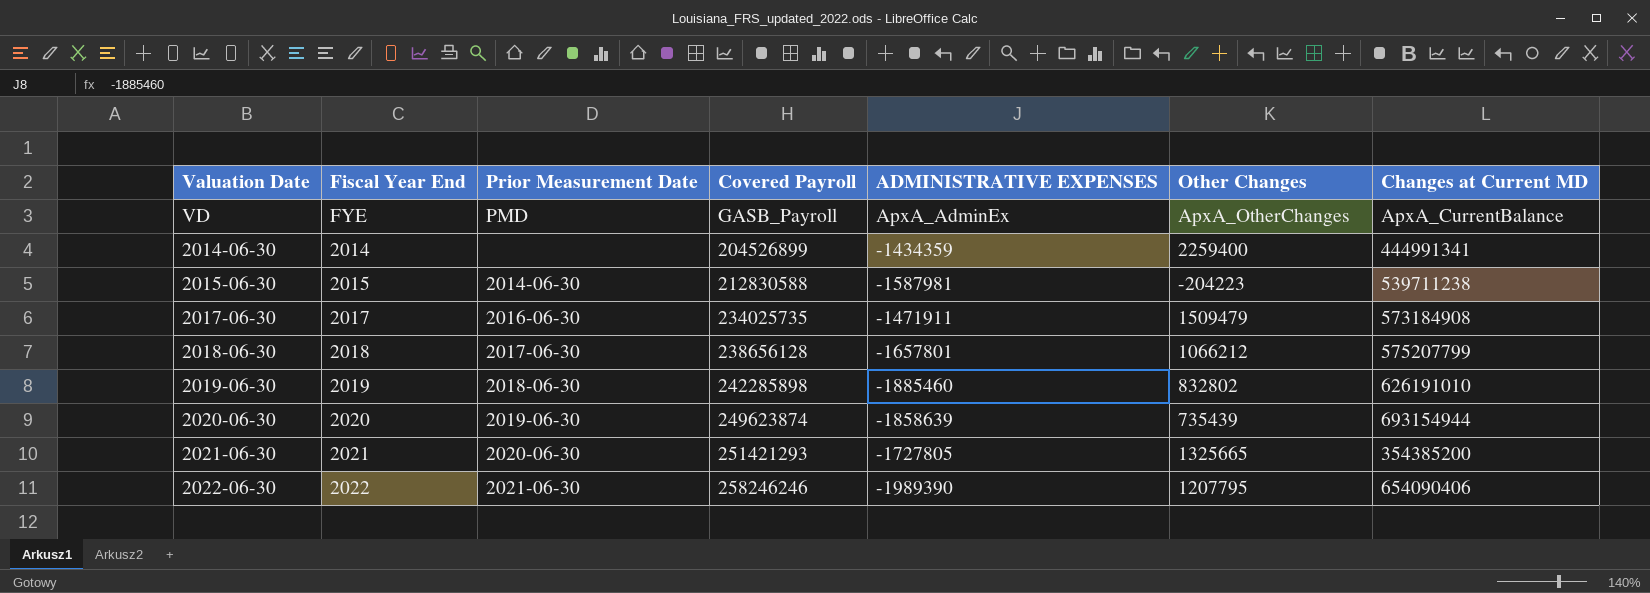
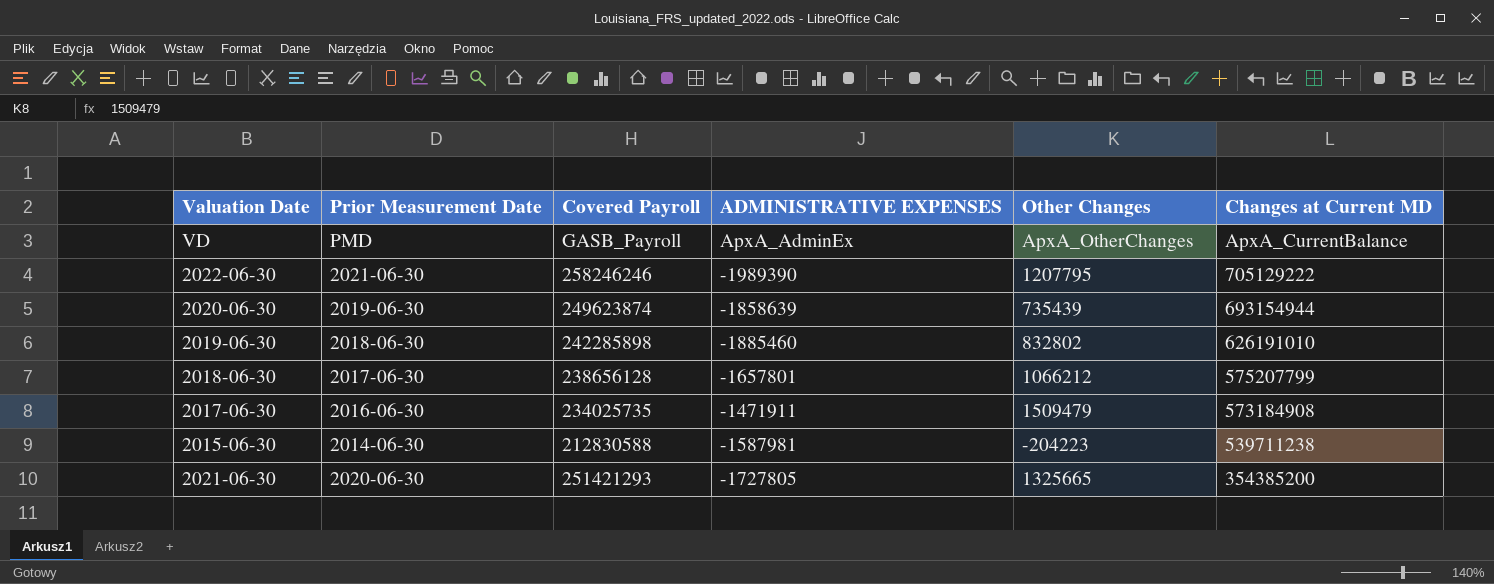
row order: none -> Changes at Current MD descending
column Fiscal Year End | position: 2 -> none
row 2014-06-30: 2014 | none | 204526899 | -1434359 | 2259400 | 444991341 -> none
2022-06-30 | Changes at Current MD: 654090406 -> 705129222

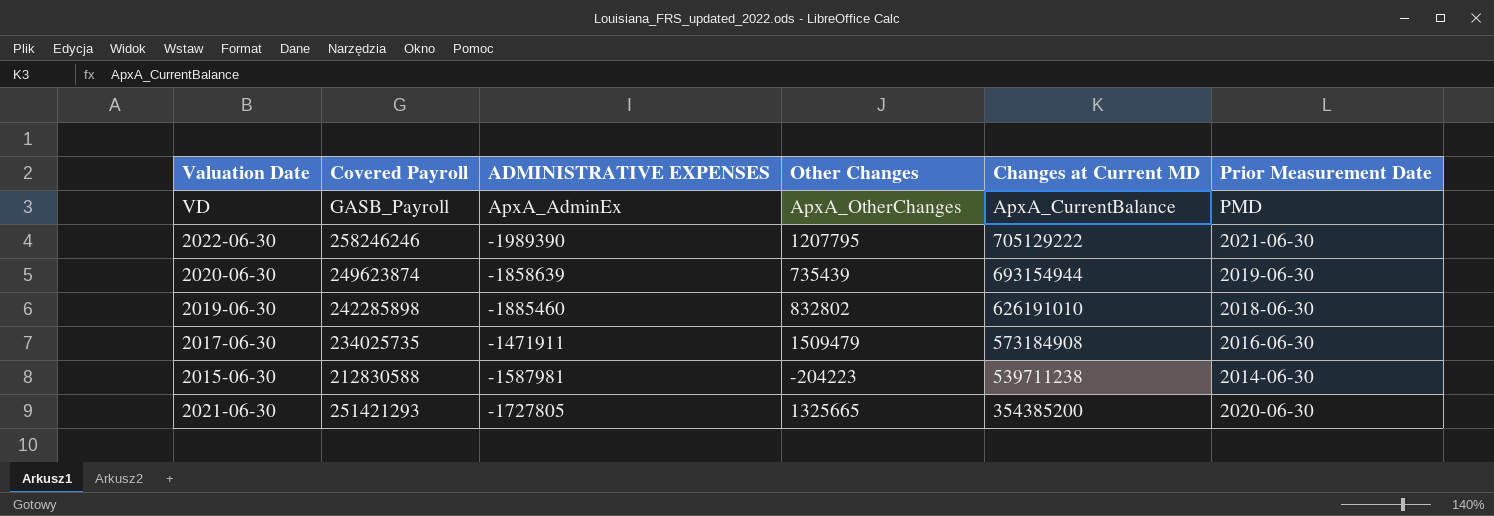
column Prior Measurement Date | position: 2 -> 6
row 2018-06-30: 2017-06-30 | 238656128 | -1657801 | 1066212 | 575207799 -> none

